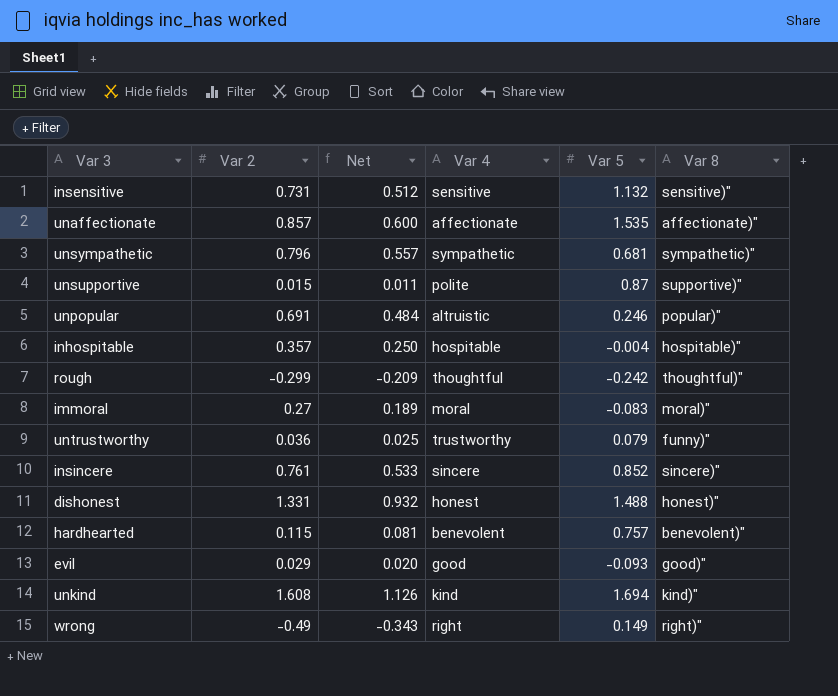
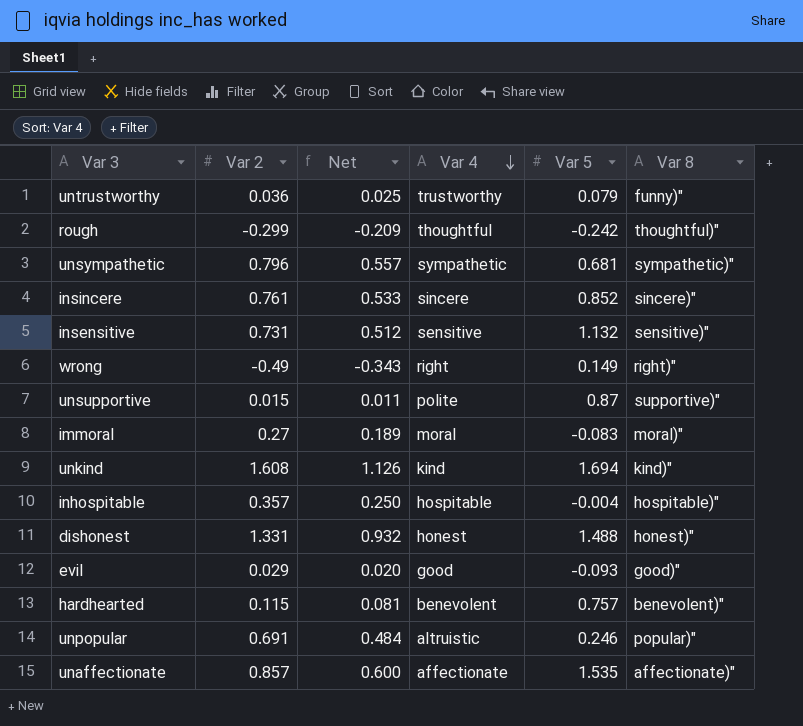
row order: none -> Var 4 descending

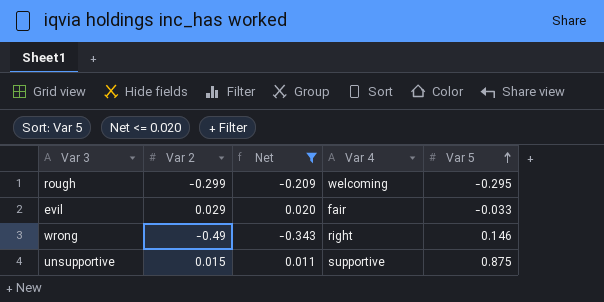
filter: none -> Net <= 0.020
row order: Var 4 descending -> Var 5 ascending
column Var 8 | position: 6 -> none
rough | Var 4: thoughtful -> welcoming
rough | Var 5: -0.242 -> -0.295
evil | Var 4: good -> fair
evil | Var 5: -0.093 -> -0.033
wrong | Var 5: 0.149 -> 0.146
unsupportive | Var 4: polite -> supportive
unsupportive | Var 5: 0.87 -> 0.875

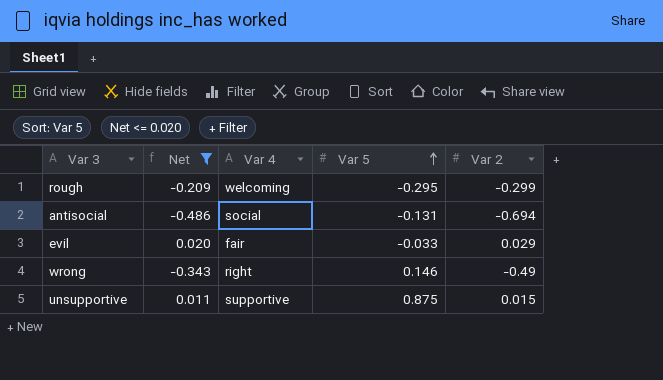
column Var 2 | position: 2 -> 5
row antisocial: none -> -0.486 | social | -0.131 | -0.694

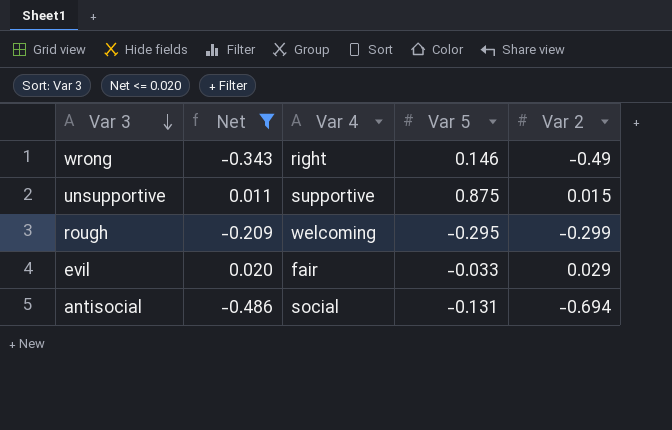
row order: Var 5 ascending -> Var 3 descending

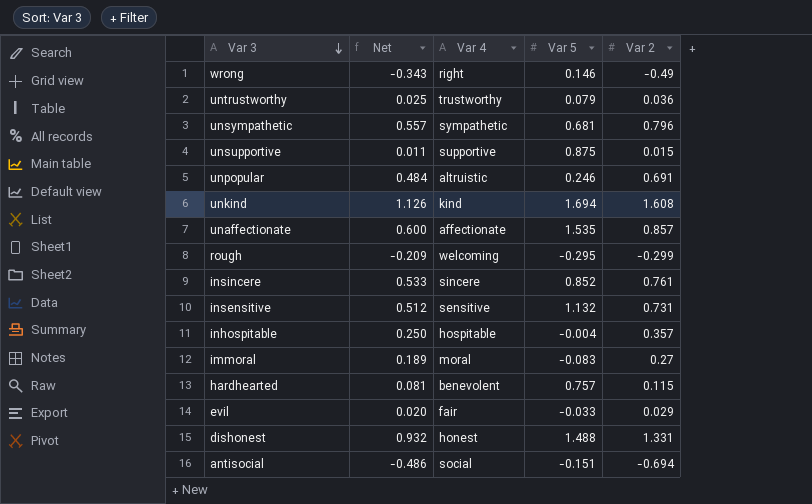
filter: Net <= 0.020 -> none
antisocial | Var 5: -0.131 -> -0.151

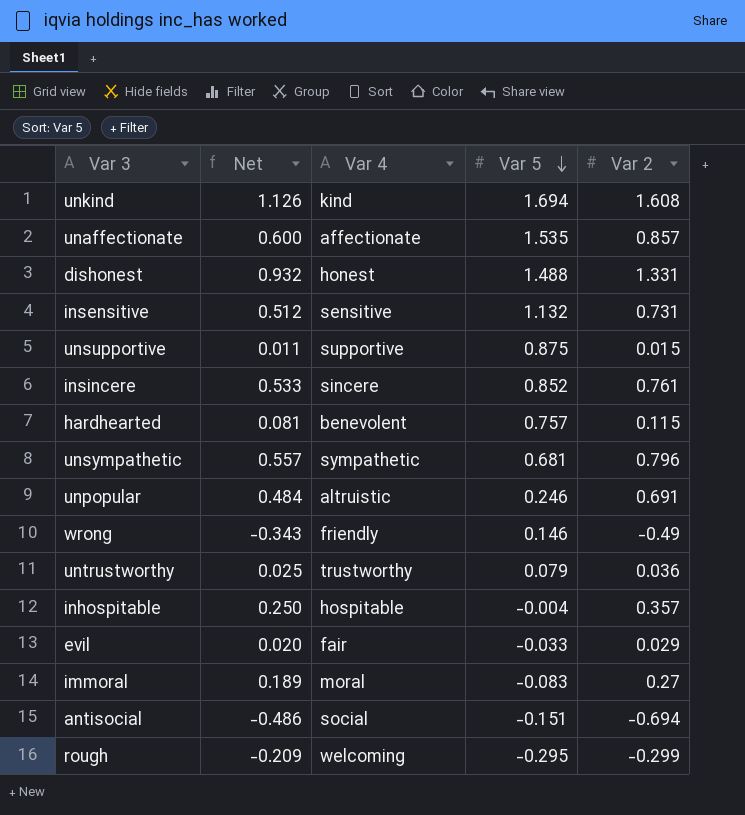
row order: Var 3 descending -> Var 5 descending
wrong | Var 4: right -> friendly

